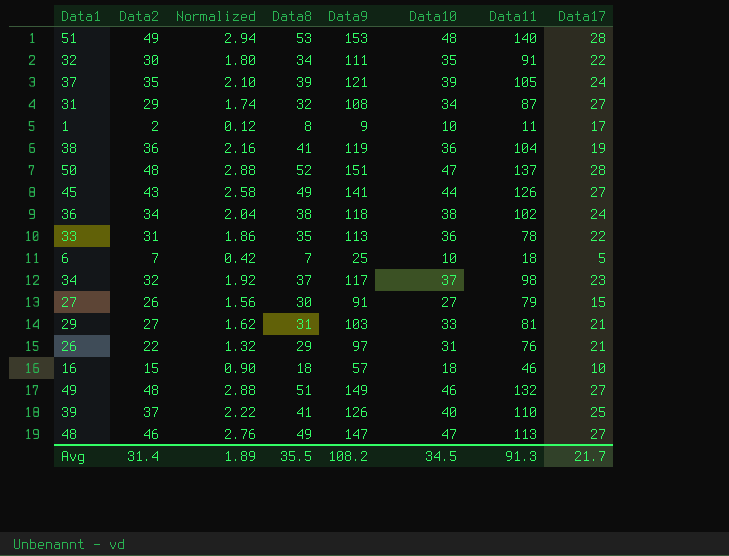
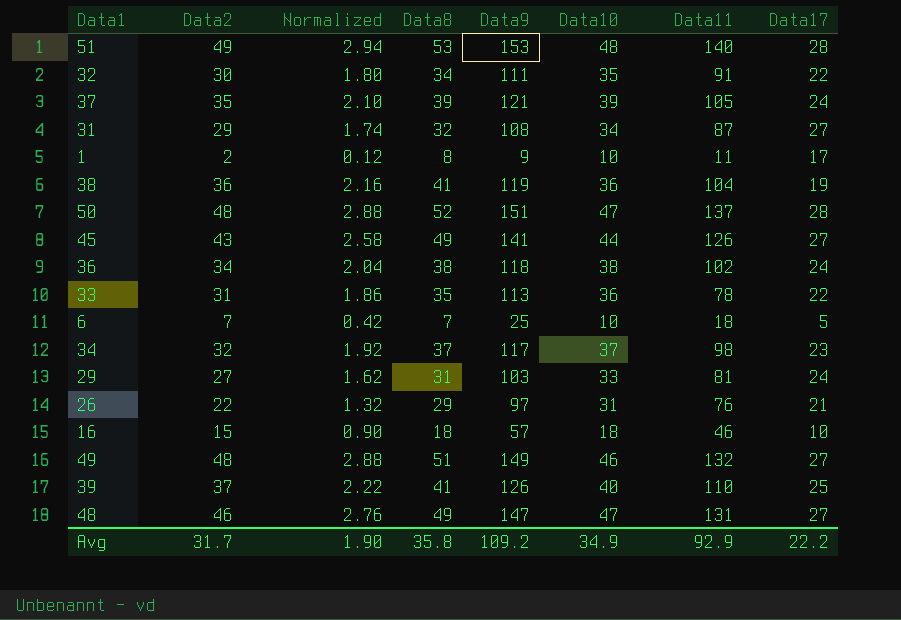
row 27: 26 | 1.56 | 30 | 91 | 27 | 79 | 15 -> none
29 | Data17: 21 -> 24
48 | Data11: 113 -> 131
Avg | Data2: 31.4 -> 31.7
Avg | Normalized: 1.89 -> 1.90
Avg | Data8: 35.5 -> 35.8
Avg | Data9: 108.2 -> 109.2
Avg | Data10: 34.5 -> 34.9
Avg | Data11: 91.3 -> 92.9
Avg | Data17: 21.7 -> 22.2

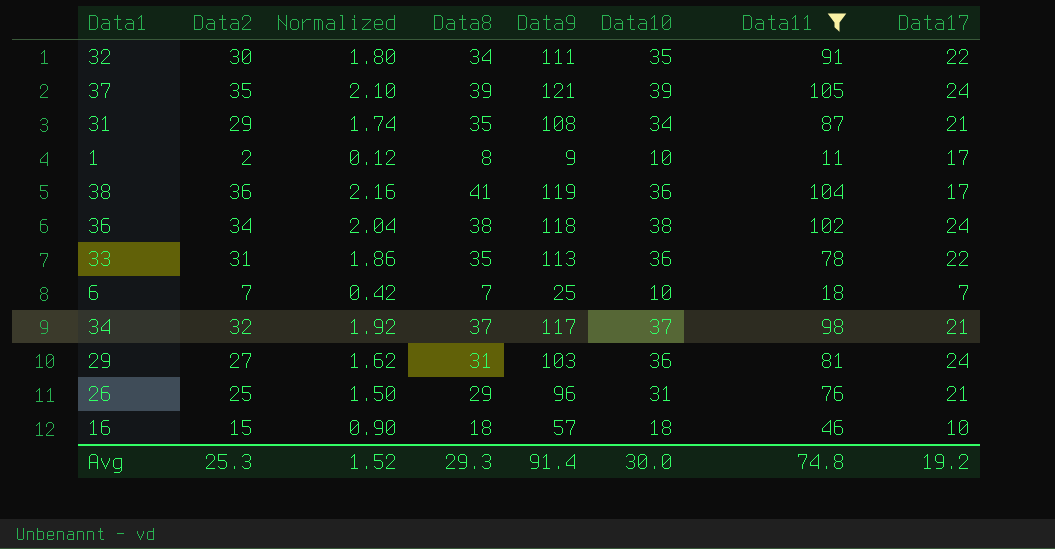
filter: none -> Data11 <= 105
31 | Data8: 32 -> 35
31 | Data17: 27 -> 21
38 | Data17: 19 -> 17
6 | Data17: 5 -> 7
34 | Data17: 23 -> 21
29 | Data10: 33 -> 36
26 | Data2: 22 -> 25
26 | Normalized: 1.32 -> 1.50
26 | Data9: 97 -> 96
Avg | Data2: 31.7 -> 25.3
Avg | Normalized: 1.90 -> 1.52
Avg | Data8: 35.8 -> 29.3
Avg | Data9: 109.2 -> 91.4
Avg | Data10: 34.9 -> 30.0
Avg | Data11: 92.9 -> 74.8
Avg | Data17: 22.2 -> 19.2

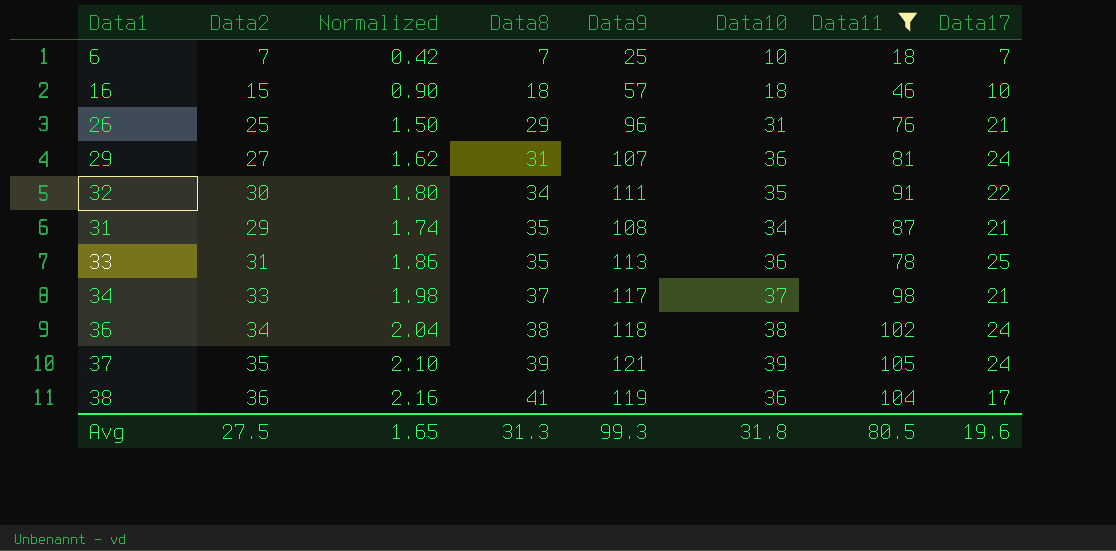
row order: none -> Data8 ascending
row 1: 2 | 0.12 | 8 | 9 | 10 | 11 | 17 -> none
29 | Data9: 103 -> 107
33 | Data17: 22 -> 25
34 | Data2: 32 -> 33
34 | Normalized: 1.92 -> 1.98
Avg | Data2: 25.3 -> 27.5
Avg | Normalized: 1.52 -> 1.65
Avg | Data8: 29.3 -> 31.3
Avg | Data9: 91.4 -> 99.3
Avg | Data10: 30.0 -> 31.8
Avg | Data11: 74.8 -> 80.5
Avg | Data17: 19.2 -> 19.6

